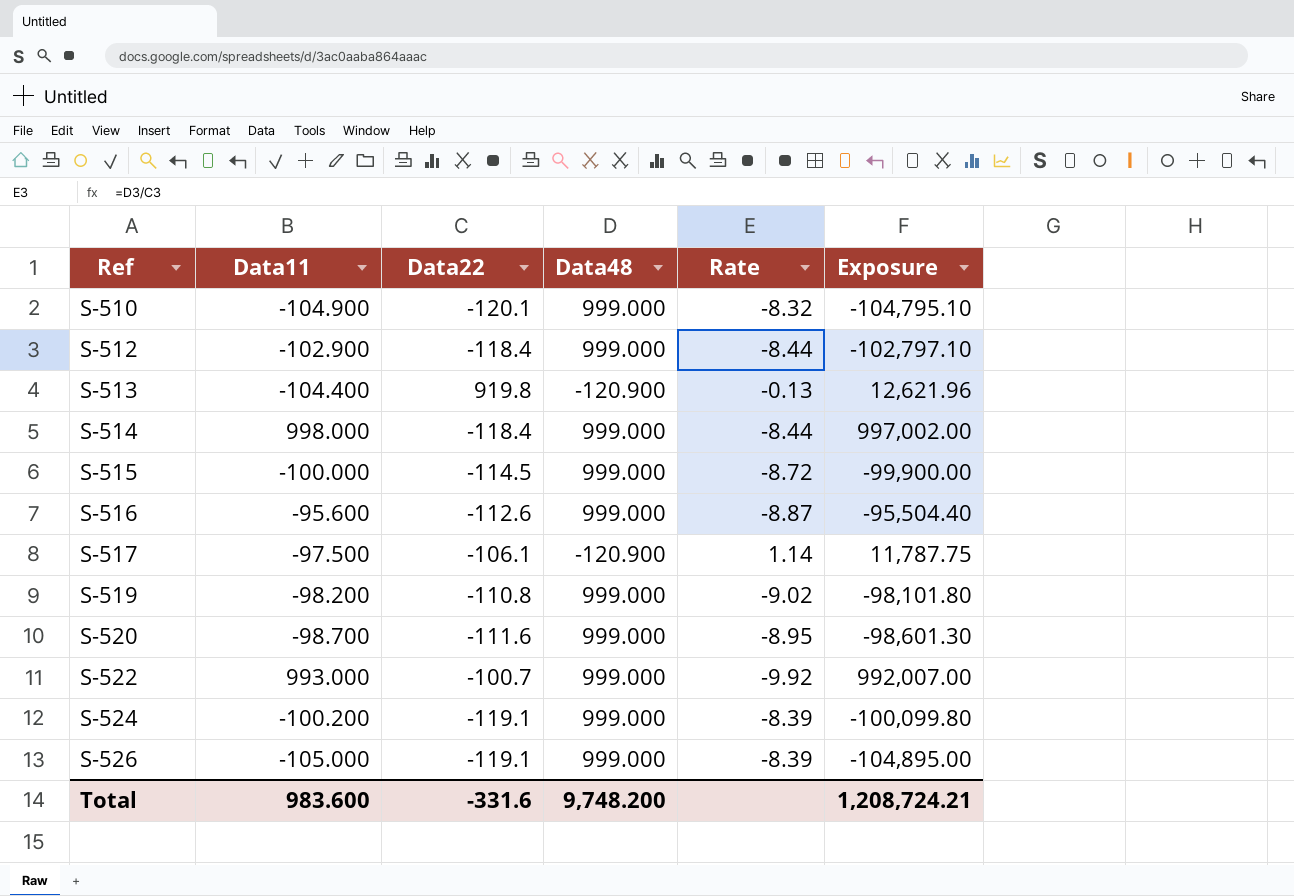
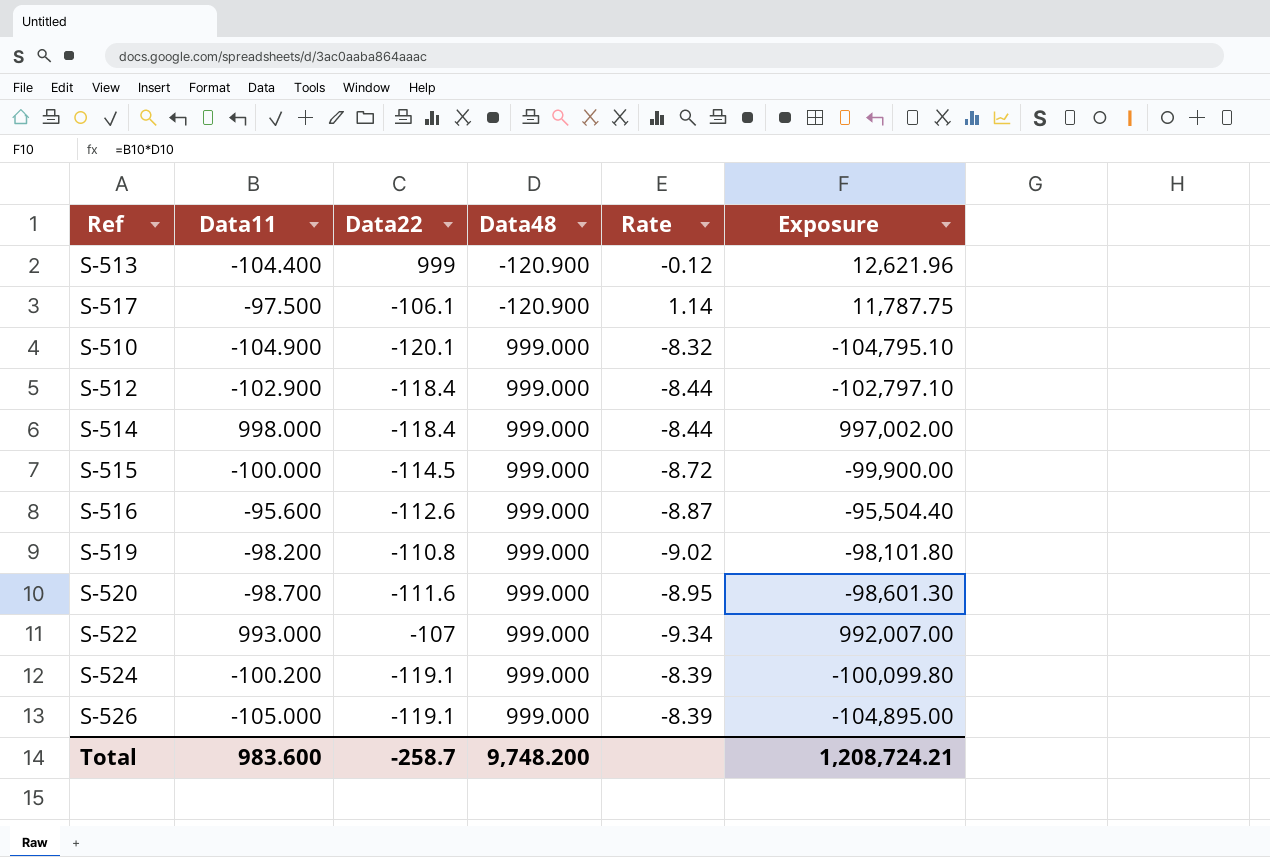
row order: Ref ascending -> Data48 ascending
S-513 | Data22: 919.8 -> 999
S-513 | Rate: -0.13 -> -0.12
S-522 | Data22: -100.7 -> -107
S-522 | Rate: -9.92 -> -9.34
Total | Data22: -331.6 -> -258.7

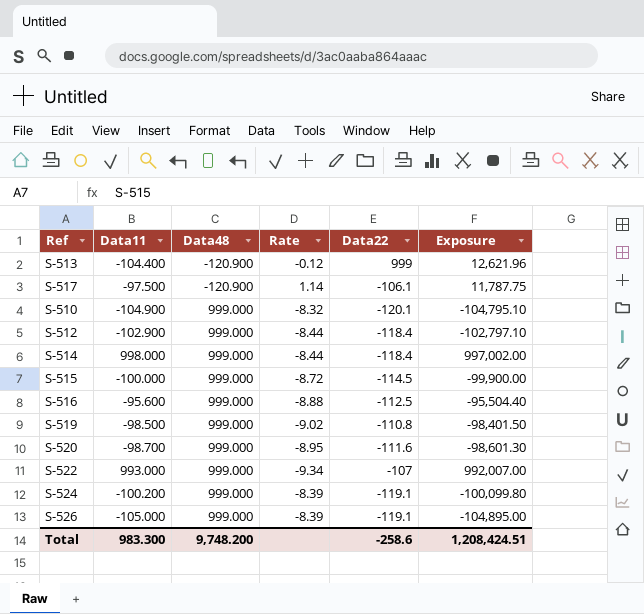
column Data22 | position: 3 -> 5
S-516 | Rate: -8.87 -> -8.88
S-516 | Data22: -112.6 -> -112.5
S-519 | Data11: -98.200 -> -98.500
S-519 | Exposure: -98,101.80 -> -98,401.50
Total | Data11: 983.600 -> 983.300
Total | Data22: -258.7 -> -258.6
Total | Exposure: 1,208,724.21 -> 1,208,424.51

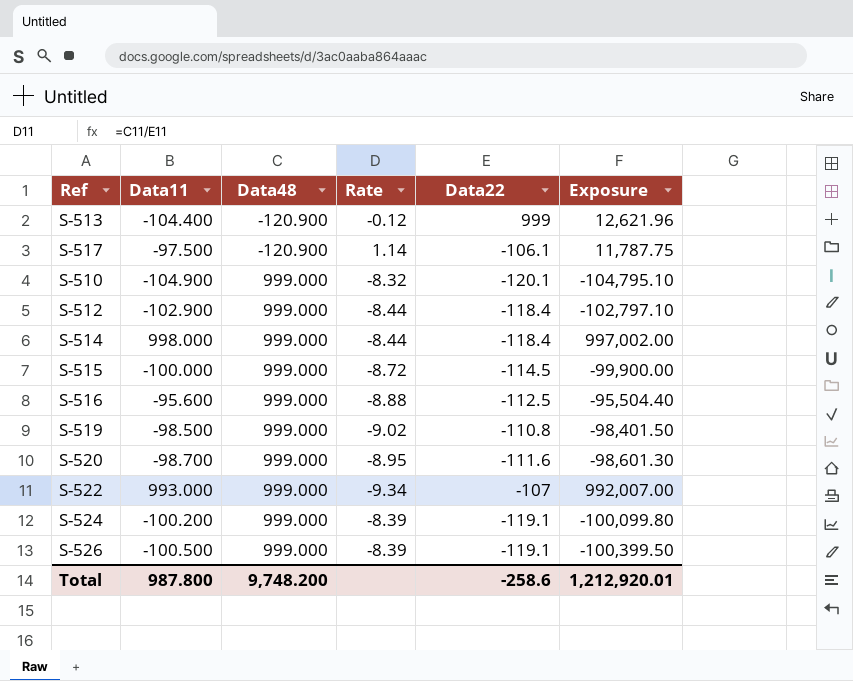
S-526 | Data11: -105.000 -> -100.500
S-526 | Exposure: -104,895.00 -> -100,399.50
Total | Data11: 983.300 -> 987.800
Total | Exposure: 1,208,424.51 -> 1,212,920.01

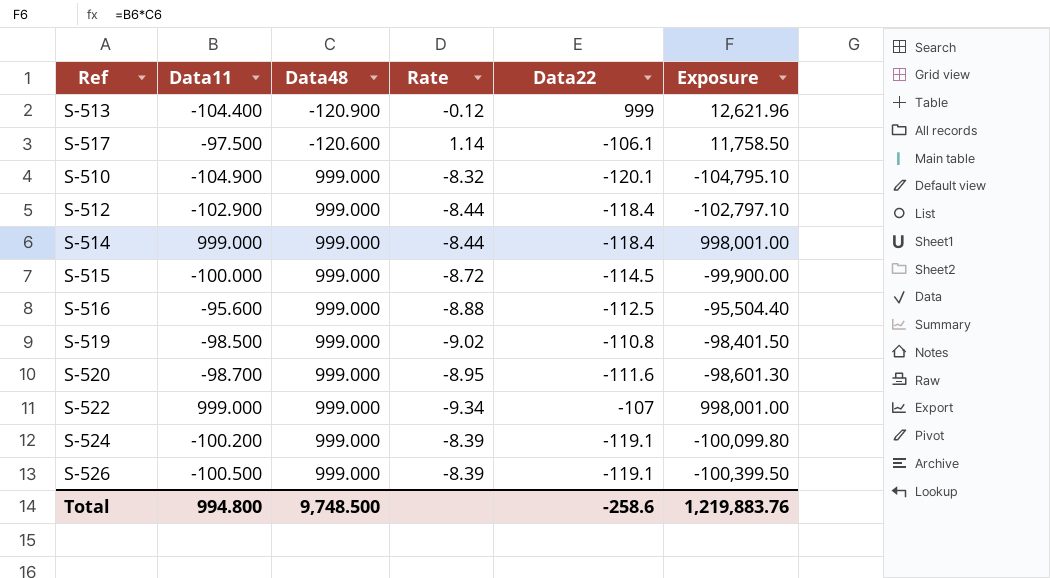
S-517 | Data48: -120.900 -> -120.600
S-517 | Exposure: 11,787.75 -> 11,758.50
S-514 | Data11: 998.000 -> 999.000
S-514 | Exposure: 997,002.00 -> 998,001.00
S-522 | Data11: 993.000 -> 999.000
S-522 | Exposure: 992,007.00 -> 998,001.00
Total | Data11: 987.800 -> 994.800
Total | Data48: 9,748.200 -> 9,748.500
Total | Exposure: 1,212,920.01 -> 1,219,883.76

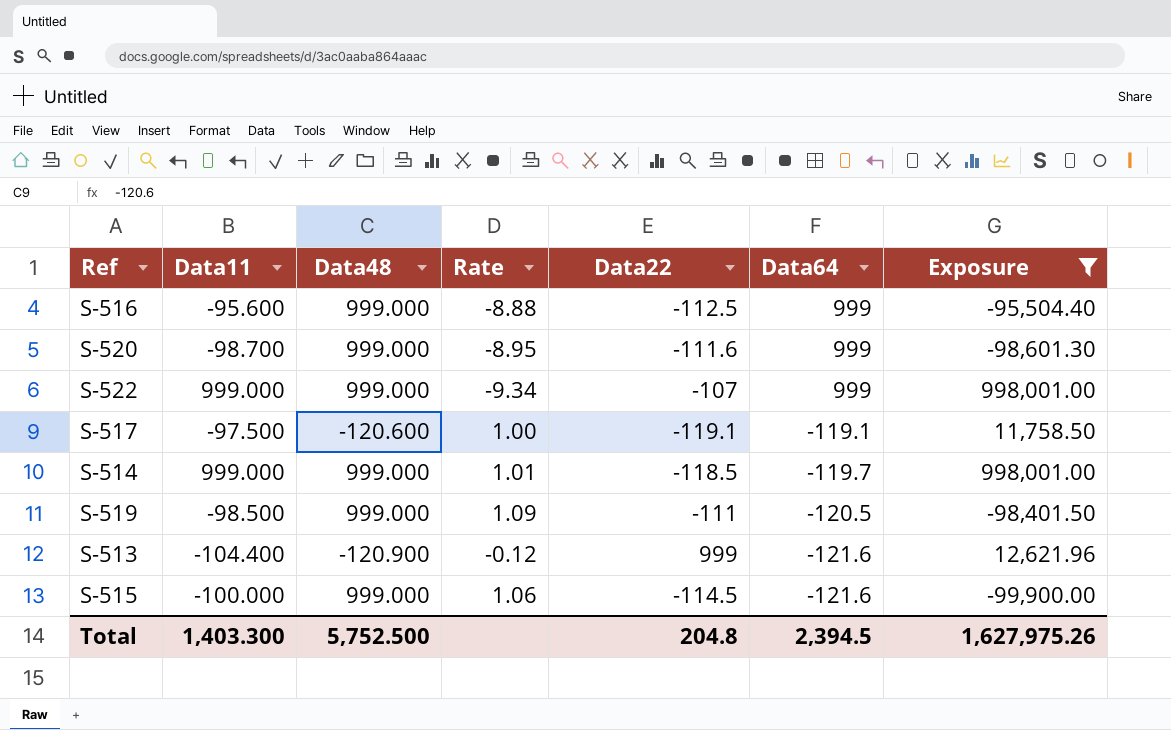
filter: none -> Exposure >= -99,900.00
row order: Data48 ascending -> Data64 descending
column Rate | formula: [Data48] / [Data22] -> [Data64] / [Data22]
column Data64 | position: none -> 6
S-517 | Data22: -106.1 -> -119.1
S-514 | Data22: -118.4 -> -118.5
S-519 | Data22: -110.8 -> -111
Total | Data11: 994.800 -> 1,403.300
Total | Data48: 9,748.500 -> 5,752.500
Total | Data22: -258.6 -> 204.8
Total | Exposure: 1,219,883.76 -> 1,627,975.26

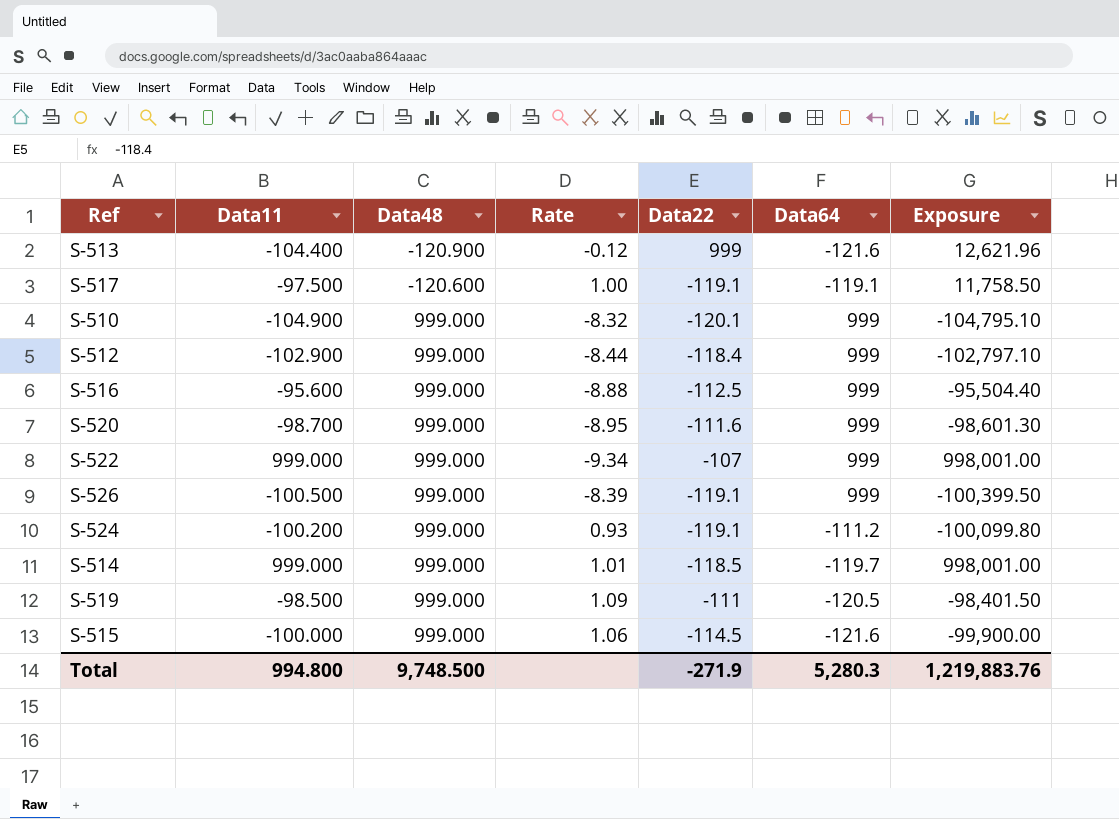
filter: Exposure >= -99,900.00 -> none
row order: Data64 descending -> Data48 ascending
Total | Data11: 1,403.300 -> 994.800
Total | Data48: 5,752.500 -> 9,748.500
Total | Data22: 204.8 -> -271.9
Total | Data64: 2,394.5 -> 5,280.3
Total | Exposure: 1,627,975.26 -> 1,219,883.76

